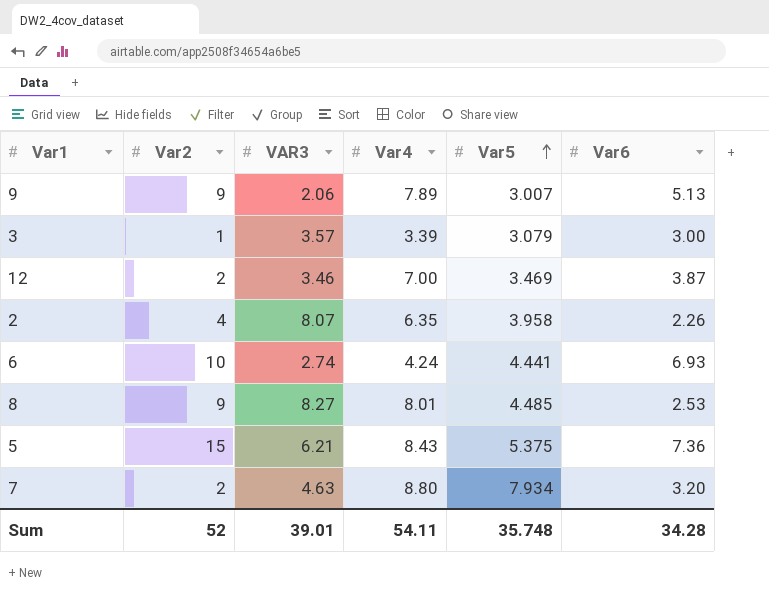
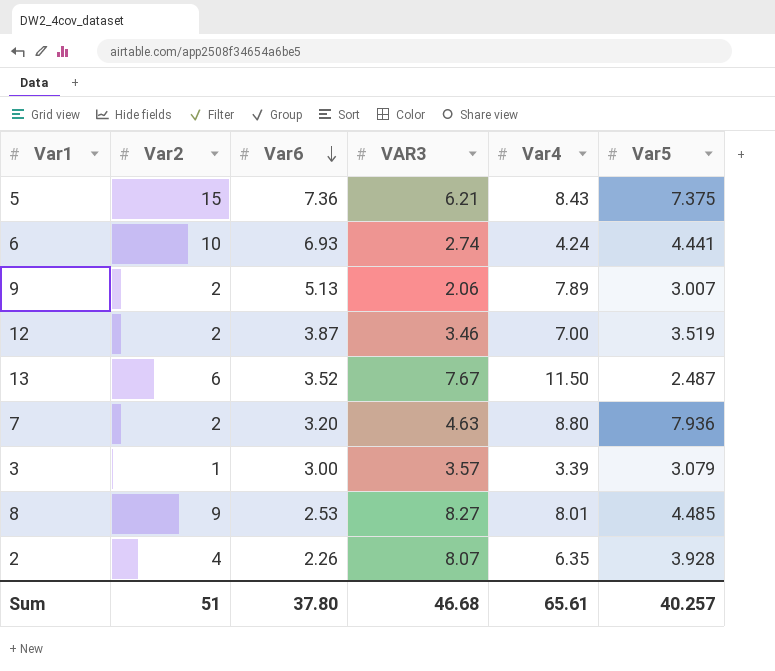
row order: Var5 ascending -> Var6 descending
column Var6 | position: 6 -> 3
5 | Var5: 5.375 -> 7.375
9 | Var2: 9 -> 2
12 | Var5: 3.469 -> 3.519
row 13: none -> 6 | 3.52 | 7.67 | 11.50 | 2.487
7 | Var5: 7.934 -> 7.936
2 | Var5: 3.958 -> 3.928
Sum | Var2: 52 -> 51
Sum | Var6: 34.28 -> 37.80
Sum | VAR3: 39.01 -> 46.68
Sum | Var4: 54.11 -> 65.61
Sum | Var5: 35.748 -> 40.257

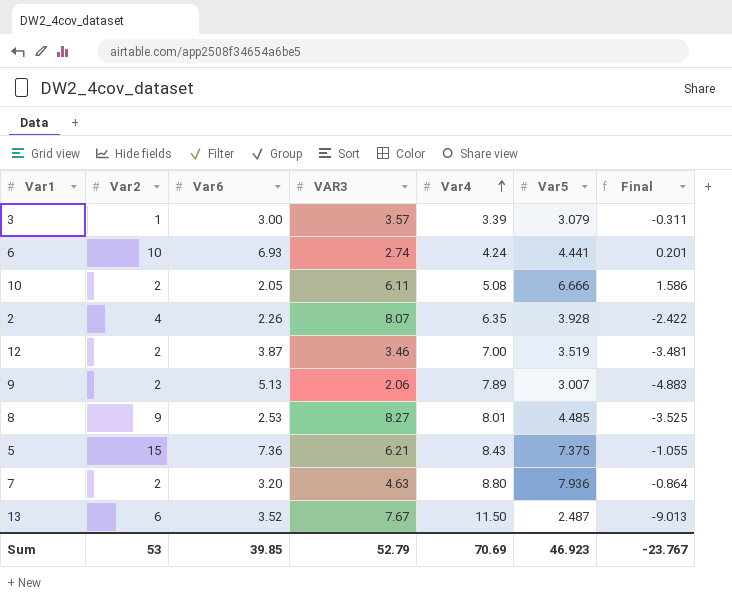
row order: Var6 descending -> Var4 ascending
column Final | formula: none -> [Var5] - [Var4]
row 10: none -> 2 | 2.05 | 6.11 | 5.08 | 6.666 | 1.586
Sum | Var2: 51 -> 53
Sum | Var6: 37.80 -> 39.85
Sum | VAR3: 46.68 -> 52.79
Sum | Var4: 65.61 -> 70.69
Sum | Var5: 40.257 -> 46.923

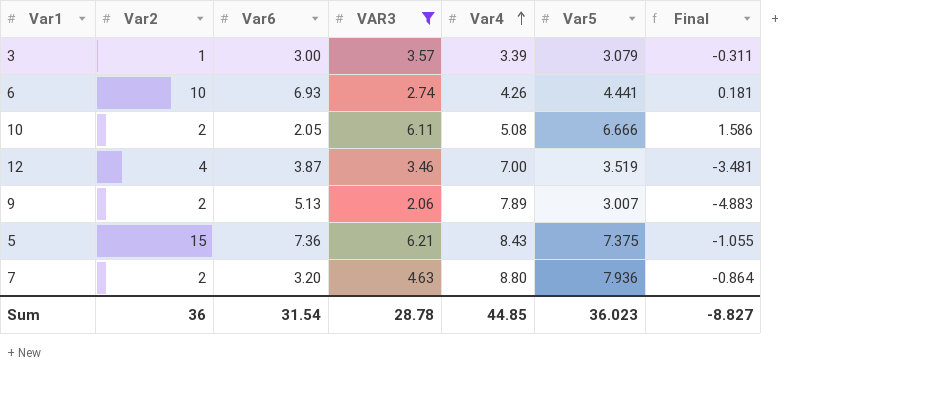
filter: none -> VAR3 <= 6.21
6 | Var4: 4.24 -> 4.26
6 | Final: 0.201 -> 0.181
12 | Var2: 2 -> 4
Sum | Var2: 53 -> 36
Sum | Var6: 39.85 -> 31.54
Sum | VAR3: 52.79 -> 28.78
Sum | Var4: 70.69 -> 44.85
Sum | Var5: 46.923 -> 36.023
Sum | Final: -23.767 -> -8.827

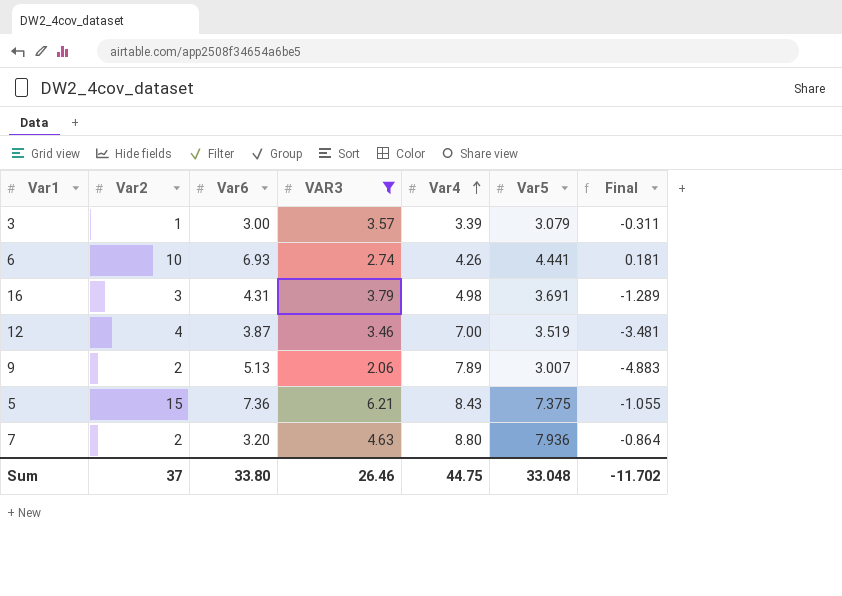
row 10: 2 | 2.05 | 6.11 | 5.08 | 6.666 | 1.586 -> none
row 16: none -> 3 | 4.31 | 3.79 | 4.98 | 3.691 | -1.289
Sum | Var2: 36 -> 37
Sum | Var6: 31.54 -> 33.80
Sum | VAR3: 28.78 -> 26.46
Sum | Var4: 44.85 -> 44.75
Sum | Var5: 36.023 -> 33.048
Sum | Final: -8.827 -> -11.702

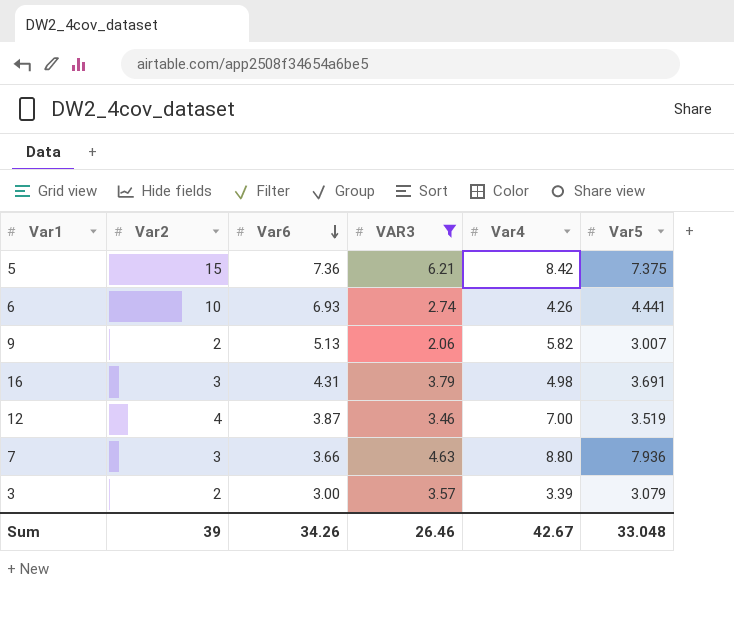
row order: Var4 ascending -> Var6 descending
column Final | formula: [Var5] - [Var4] -> none
5 | Var4: 8.43 -> 8.42
9 | Var4: 7.89 -> 5.82
7 | Var2: 2 -> 3
7 | Var6: 3.20 -> 3.66
3 | Var2: 1 -> 2
Sum | Var2: 37 -> 39
Sum | Var6: 33.80 -> 34.26
Sum | Var4: 44.75 -> 42.67

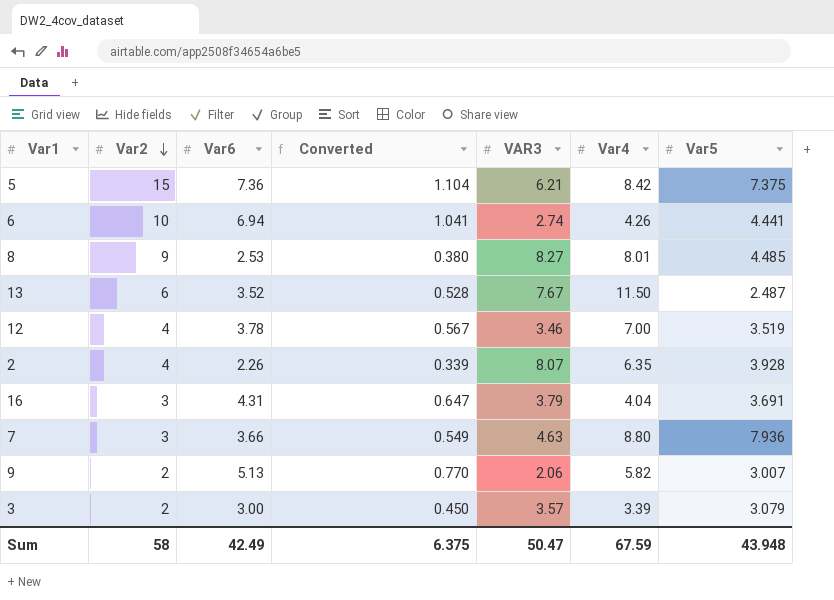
filter: VAR3 <= 6.21 -> none
row order: Var6 descending -> Var2 descending
column Converted | formula: none -> [Var6] * 0.15
6 | Var6: 6.93 -> 6.94
12 | Var6: 3.87 -> 3.78
16 | Var4: 4.98 -> 4.04
Sum | Var2: 39 -> 58
Sum | Var6: 34.26 -> 42.49
Sum | VAR3: 26.46 -> 50.47
Sum | Var4: 42.67 -> 67.59
Sum | Var5: 33.048 -> 43.948

